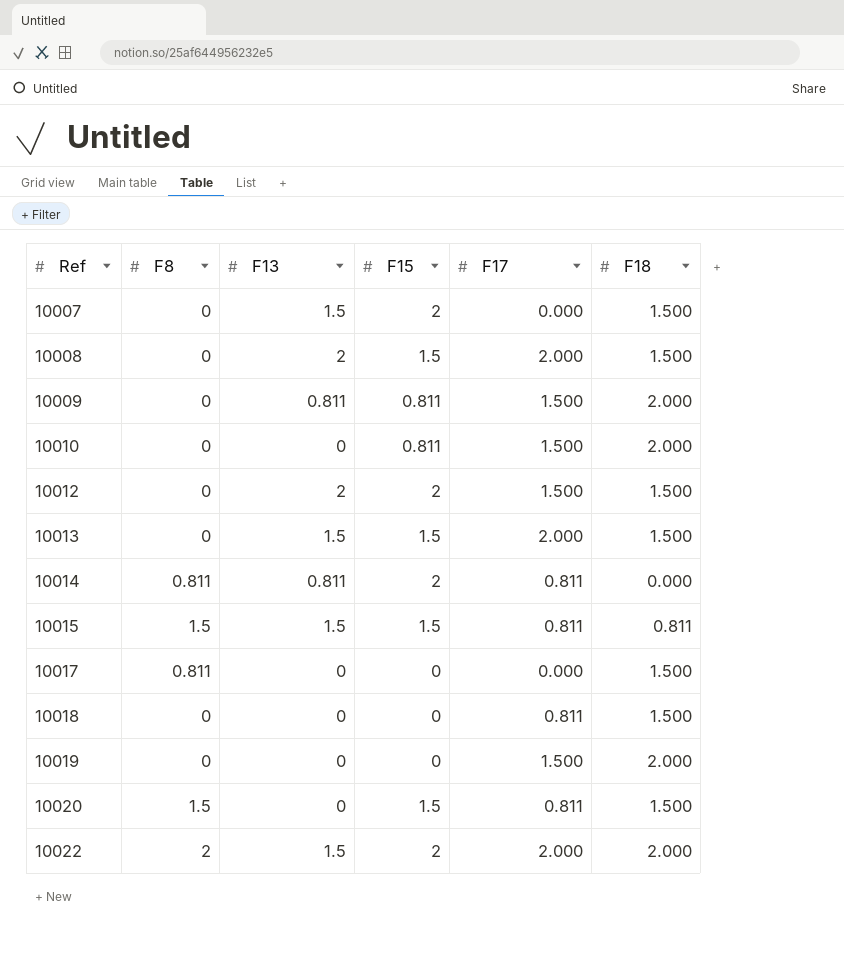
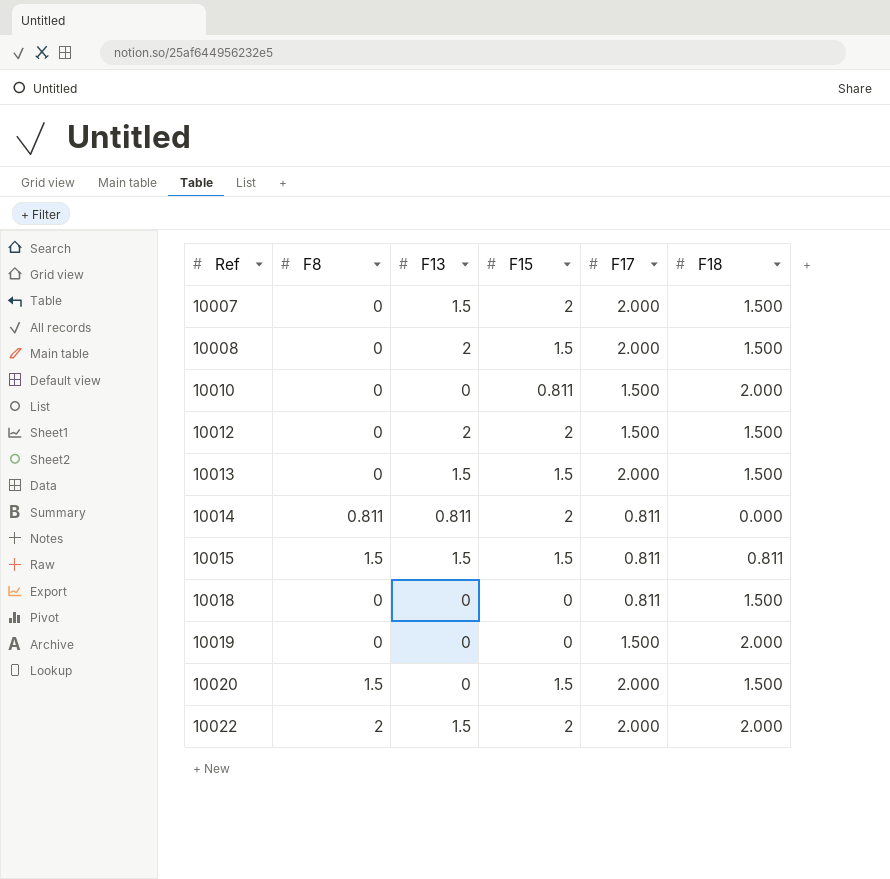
row 10009: 0 | 0.811 | 0.811 | 1.500 | 2.000 -> none
row 10017: 0.811 | 0 | 0 | 0.000 | 1.500 -> none
10007 | F17: 0.000 -> 2.000
10020 | F17: 0.811 -> 2.000

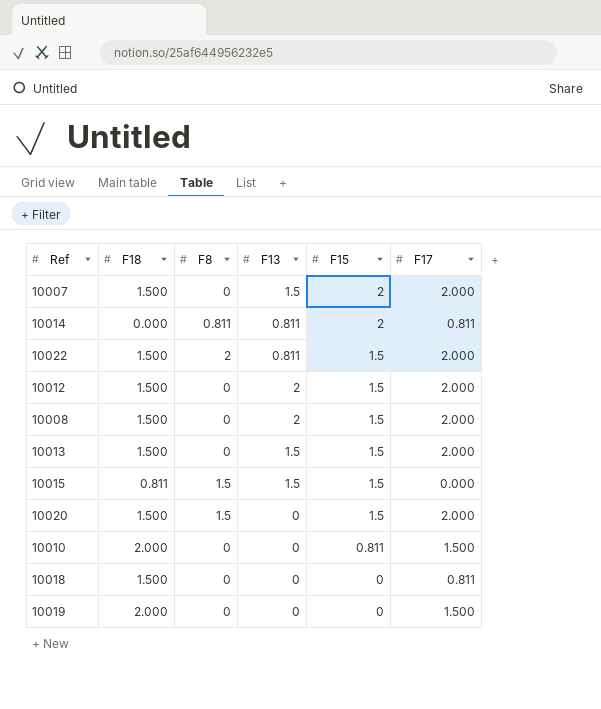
row order: Ref ascending -> F15 descending
column F18 | position: 6 -> 2
10022 | F18: 2.000 -> 1.500
10022 | F13: 1.5 -> 0.811
10022 | F15: 2 -> 1.5
10012 | F15: 2 -> 1.5
10012 | F17: 1.500 -> 2.000
10015 | F17: 0.811 -> 0.000

